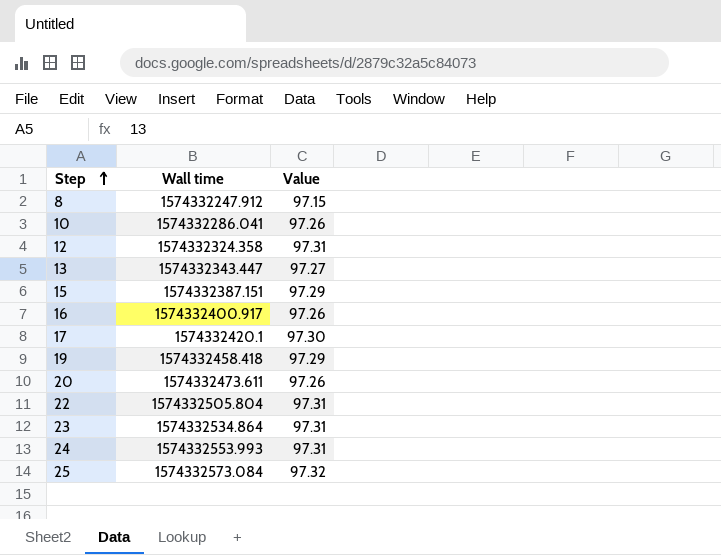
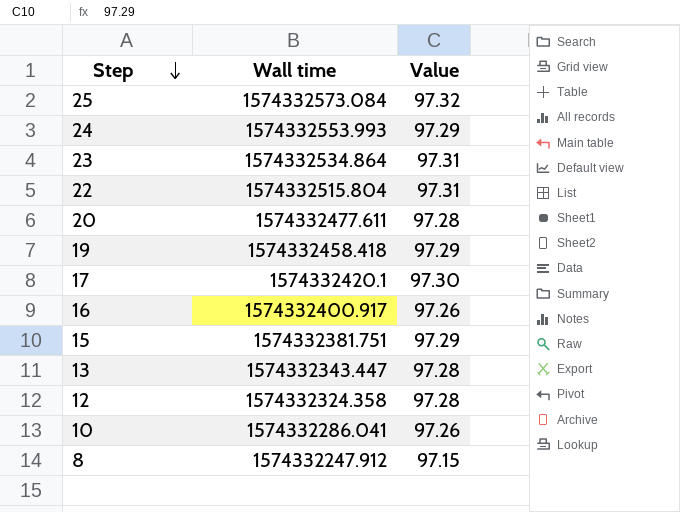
row order: Step ascending -> Step descending
24 | Value: 97.31 -> 97.29
22 | Wall time: 1574332505.804 -> 1574332515.804
20 | Wall time: 1574332473.611 -> 1574332477.611
20 | Value: 97.26 -> 97.28
15 | Wall time: 1574332387.151 -> 1574332381.751
13 | Value: 97.27 -> 97.28
12 | Value: 97.31 -> 97.28

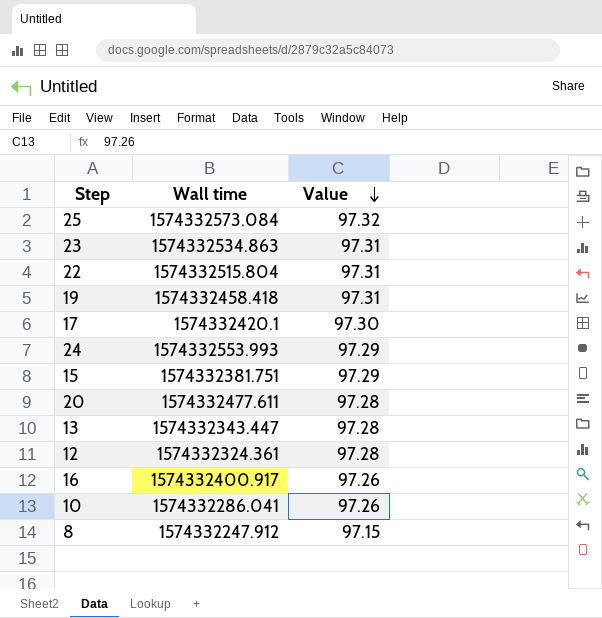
row order: Step descending -> Value descending
23 | Wall time: 1574332534.864 -> 1574332534.863
19 | Value: 97.29 -> 97.31
12 | Wall time: 1574332324.358 -> 1574332324.361

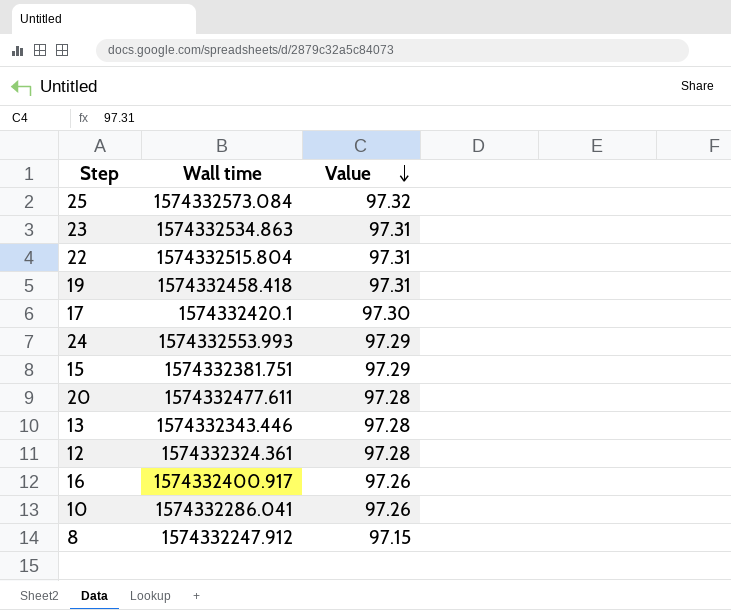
13 | Wall time: 1574332343.447 -> 1574332343.446

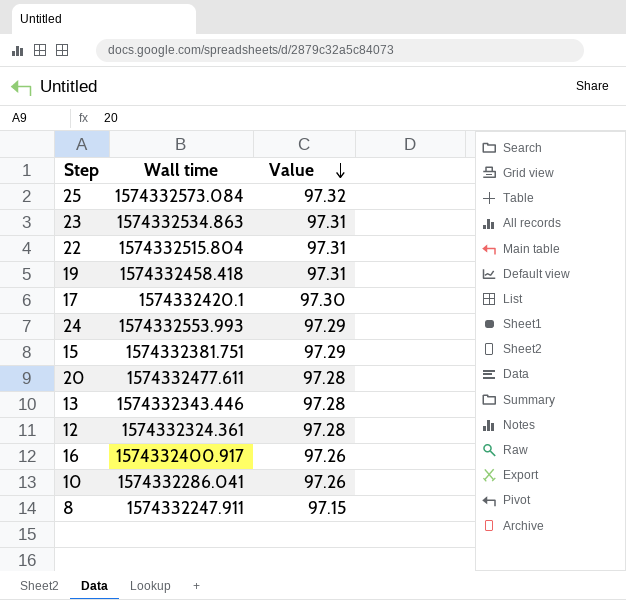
8 | Wall time: 1574332247.912 -> 1574332247.911

